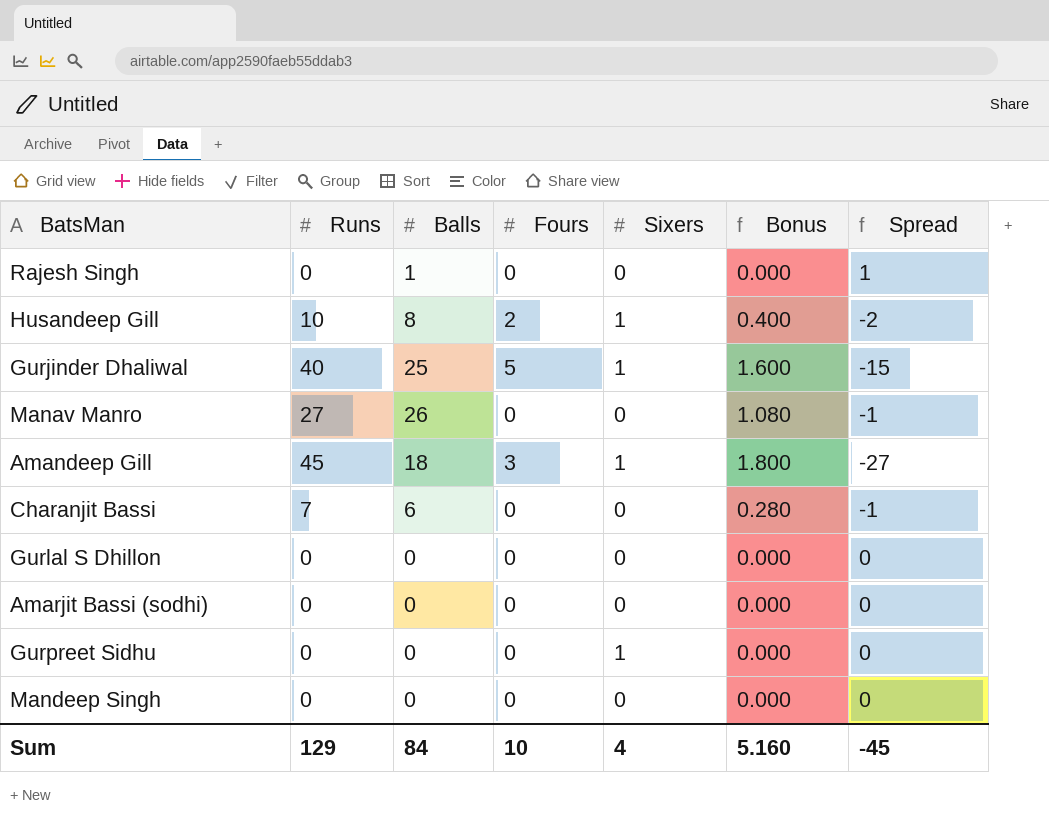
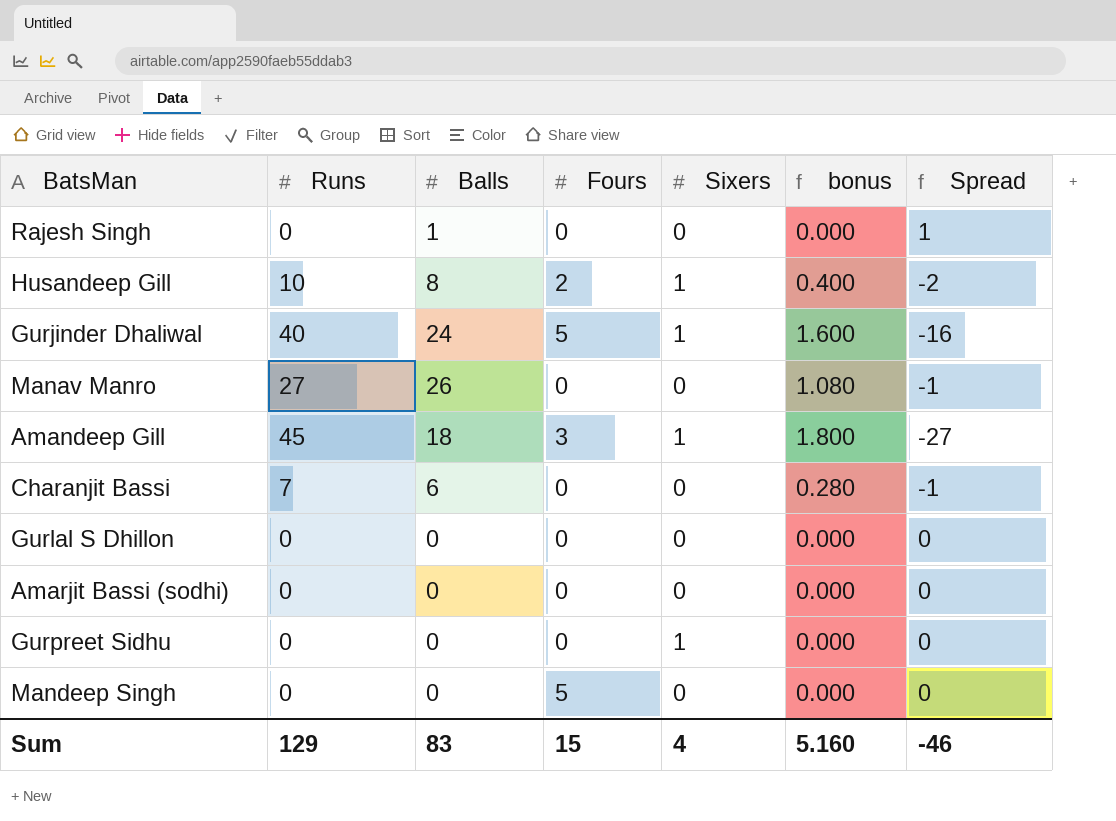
column name: Bonus -> bonus
Gurjinder Dhaliwal | Balls: 25 -> 24
Gurjinder Dhaliwal | Spread: -15 -> -16
Mandeep Singh | Fours: 0 -> 5
Sum | Balls: 84 -> 83
Sum | Fours: 10 -> 15
Sum | Spread: -45 -> -46

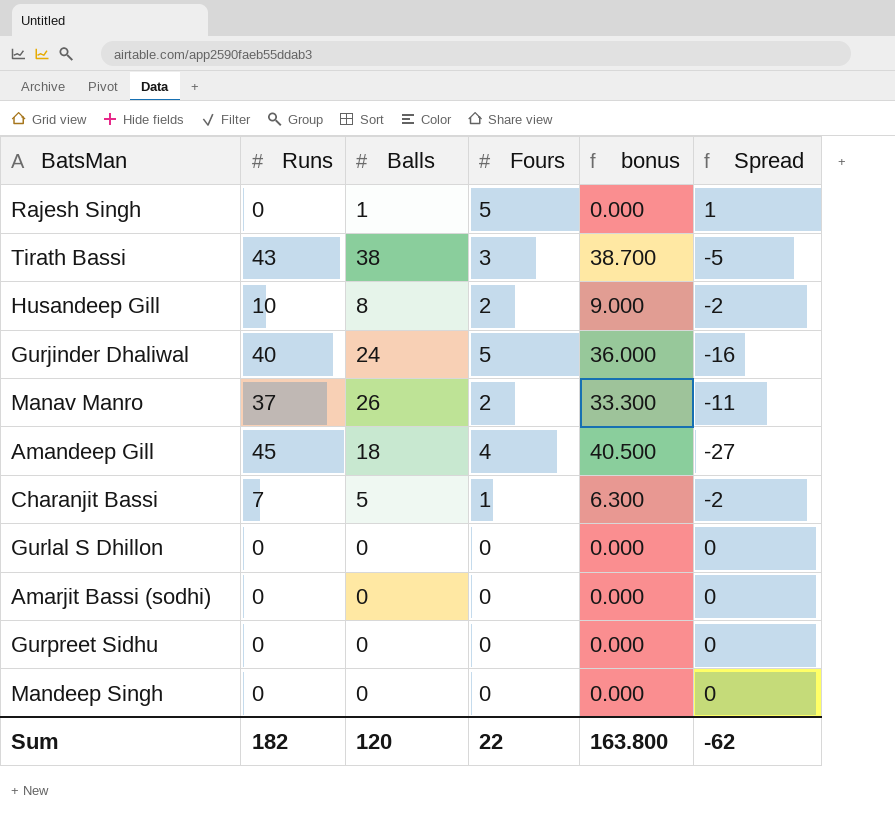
column Sixers | position: 5 -> none
column bonus | formula: [Runs] * 0.04 -> [Runs] * 0.9
Rajesh Singh | Fours: 0 -> 5
row Tirath Bassi: none -> 43 | 38 | 3 | 38.700 | -5
Manav Manro | Runs: 27 -> 37
Manav Manro | Fours: 0 -> 2
Manav Manro | Spread: -1 -> -11
Amandeep Gill | Fours: 3 -> 4
Charanjit Bassi | Balls: 6 -> 5
Charanjit Bassi | Fours: 0 -> 1
Charanjit Bassi | Spread: -1 -> -2
Mandeep Singh | Fours: 5 -> 0
Sum | Runs: 129 -> 182
Sum | Balls: 83 -> 120
Sum | Fours: 15 -> 22
Sum | bonus: 5.160 -> 163.800
Sum | Spread: -46 -> -62

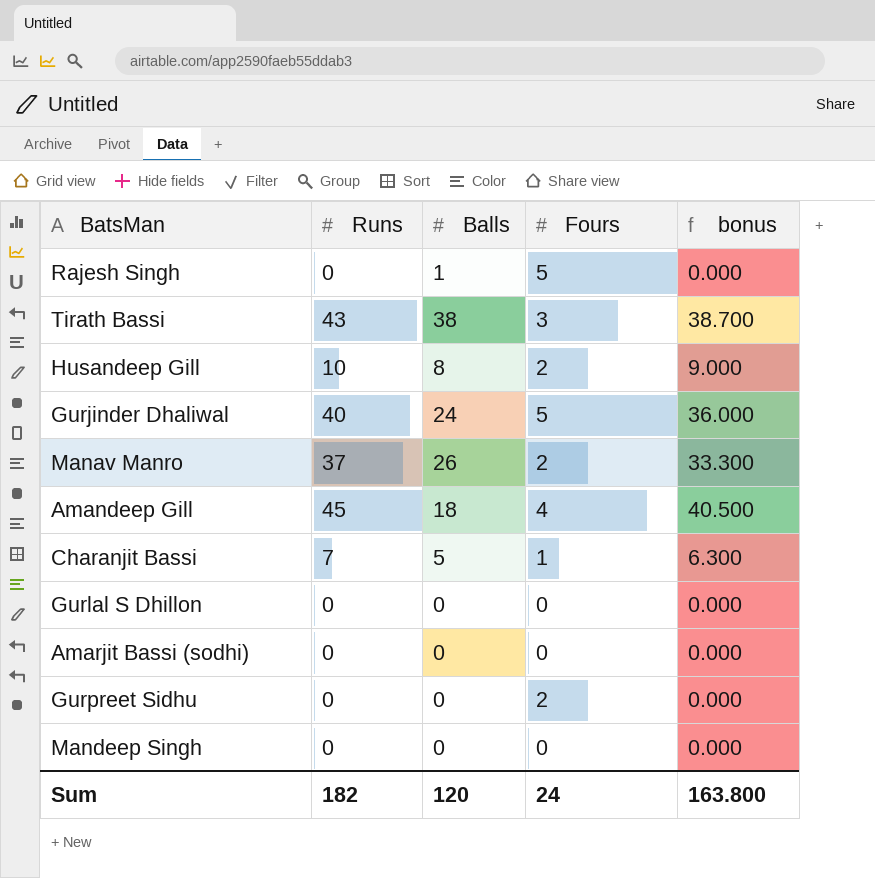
column Spread | formula: [Balls] - [Runs] -> none
Gurpreet Sidhu | Fours: 0 -> 2
Sum | Fours: 22 -> 24

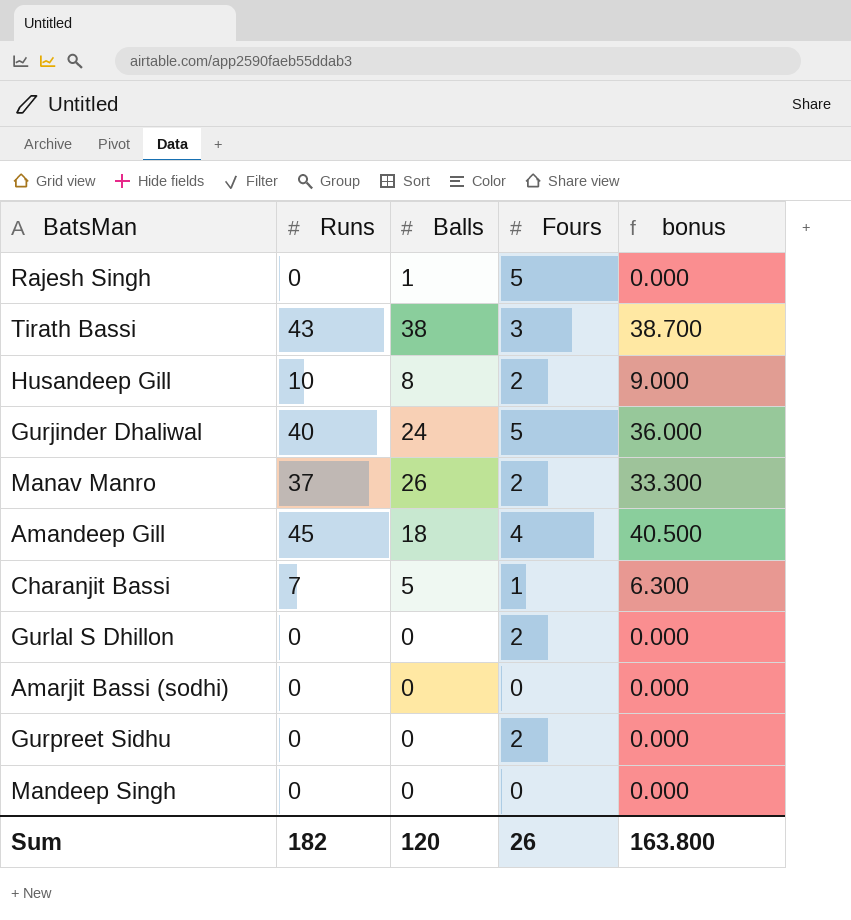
Gurlal S Dhillon | Fours: 0 -> 2
Sum | Fours: 24 -> 26

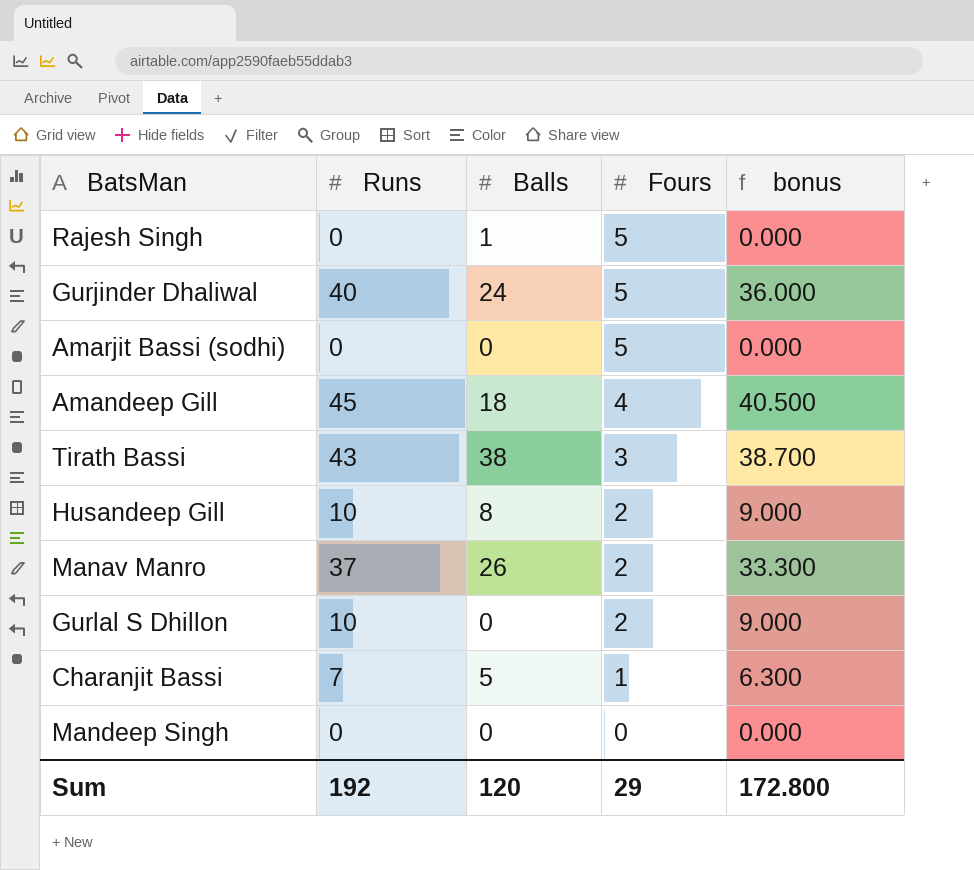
row order: none -> Fours descending
row Gurpreet Sidhu: 0 | 0 | 2 | 0.000 -> none
Amarjit Bassi (sodhi) | Fours: 0 -> 5
Gurlal S Dhillon | Runs: 0 -> 10
Gurlal S Dhillon | bonus: 0.000 -> 9.000
Sum | Runs: 182 -> 192
Sum | Fours: 26 -> 29
Sum | bonus: 163.800 -> 172.800

